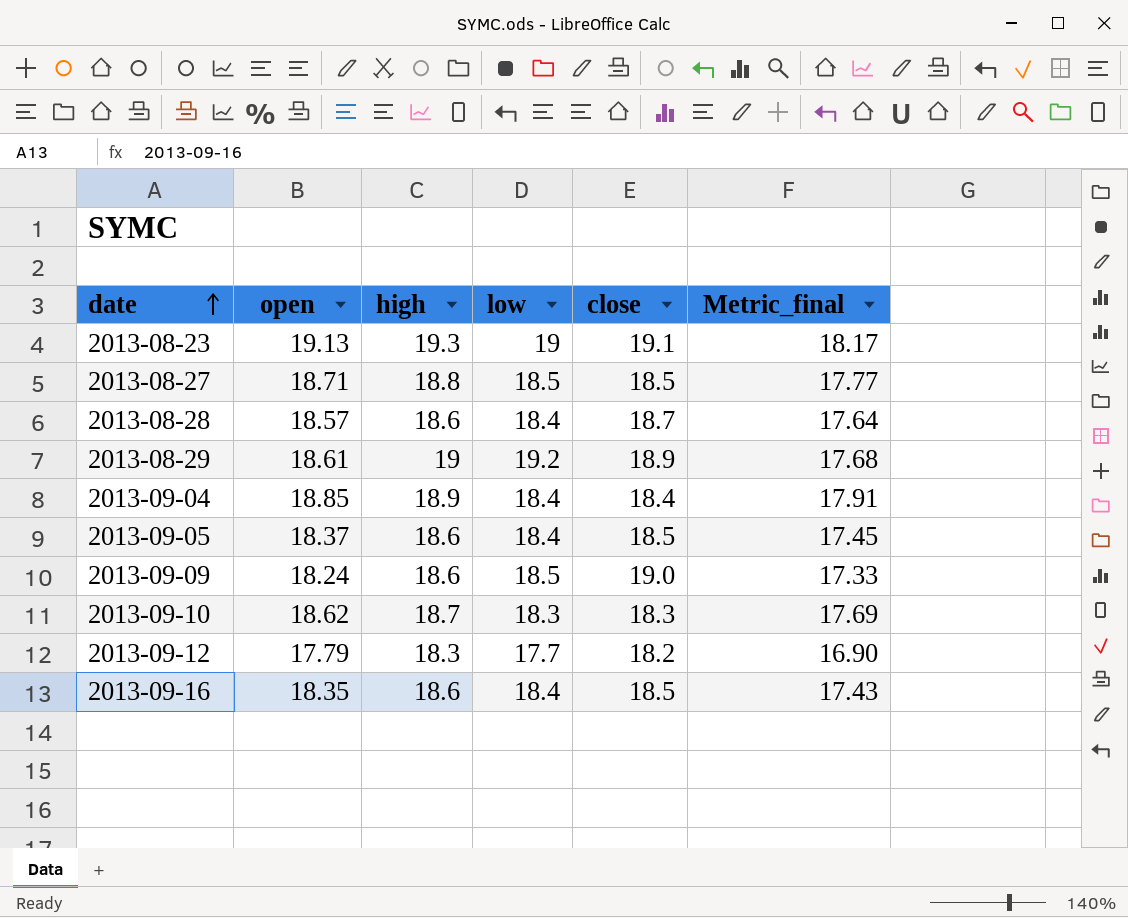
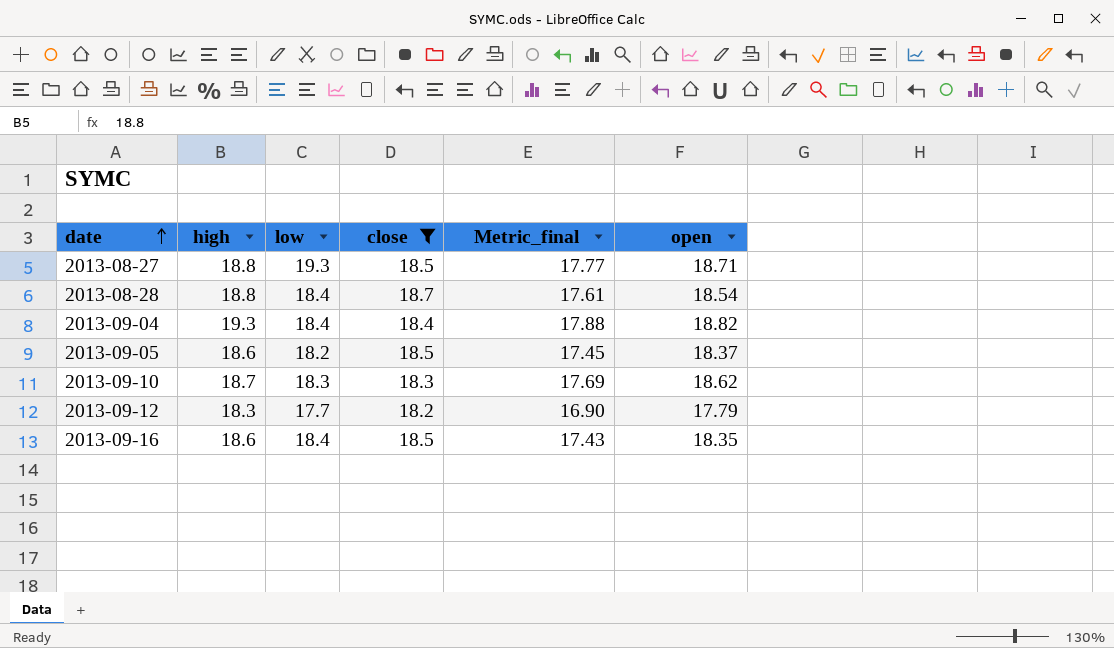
filter: none -> close <= 18.7
column open | position: 2 -> 6
2013-08-27 | low: 18.5 -> 19.3
2013-08-28 | high: 18.6 -> 18.8
2013-08-28 | Metric_final: 17.64 -> 17.61
2013-08-28 | open: 18.57 -> 18.54
2013-09-04 | high: 18.9 -> 19.3
2013-09-04 | Metric_final: 17.91 -> 17.88
2013-09-04 | open: 18.85 -> 18.82
2013-09-05 | low: 18.4 -> 18.2

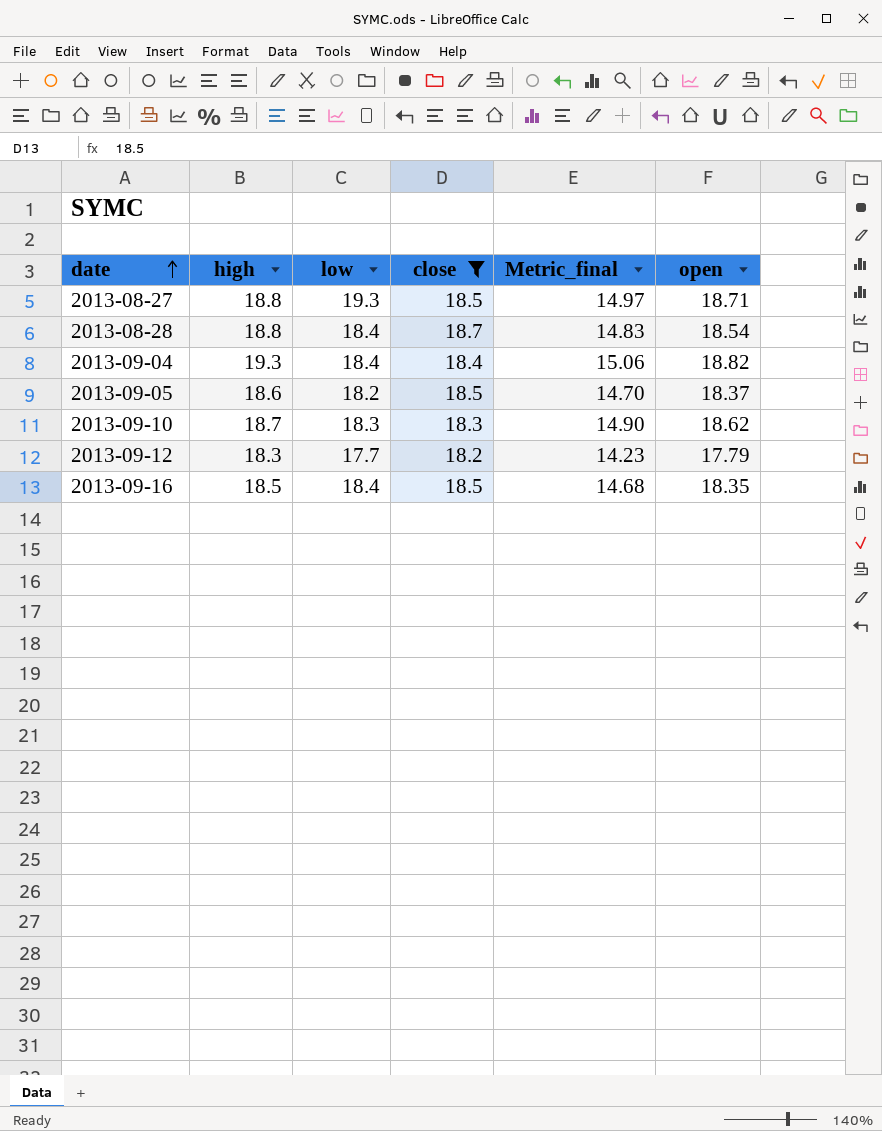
column Metric_final | formula: [open] * 0.95 -> [open] * 0.8
2013-09-16 | high: 18.6 -> 18.5

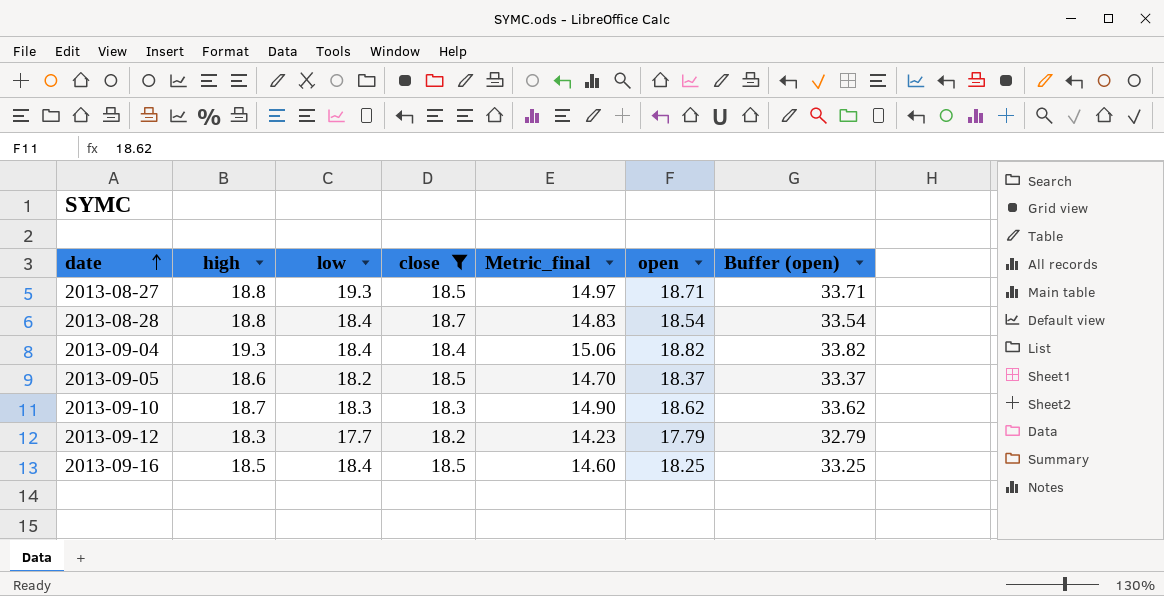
column Buffer (open) | formula: none -> [open] + 15
2013-09-16 | Metric_final: 14.68 -> 14.60
2013-09-16 | open: 18.35 -> 18.25

